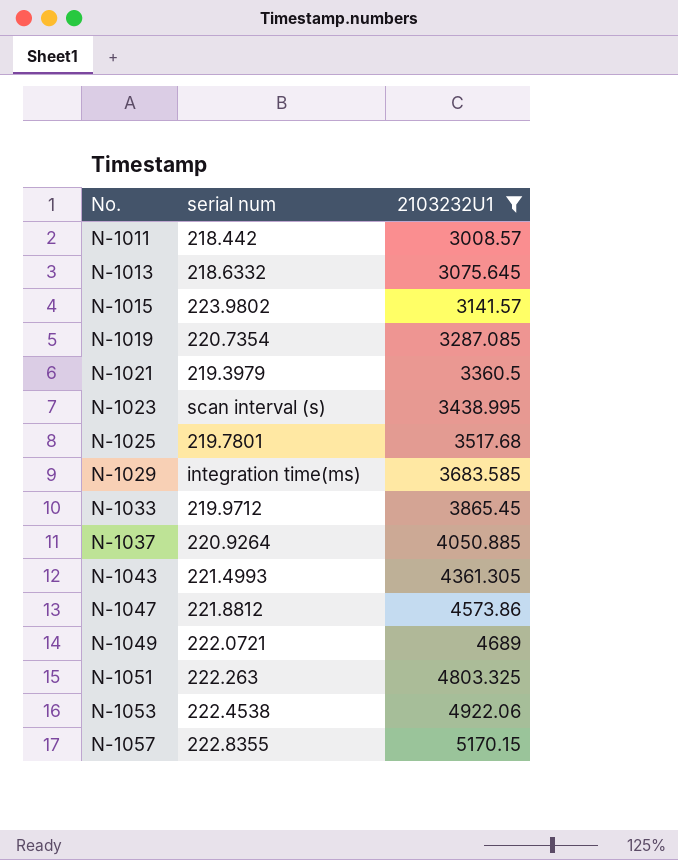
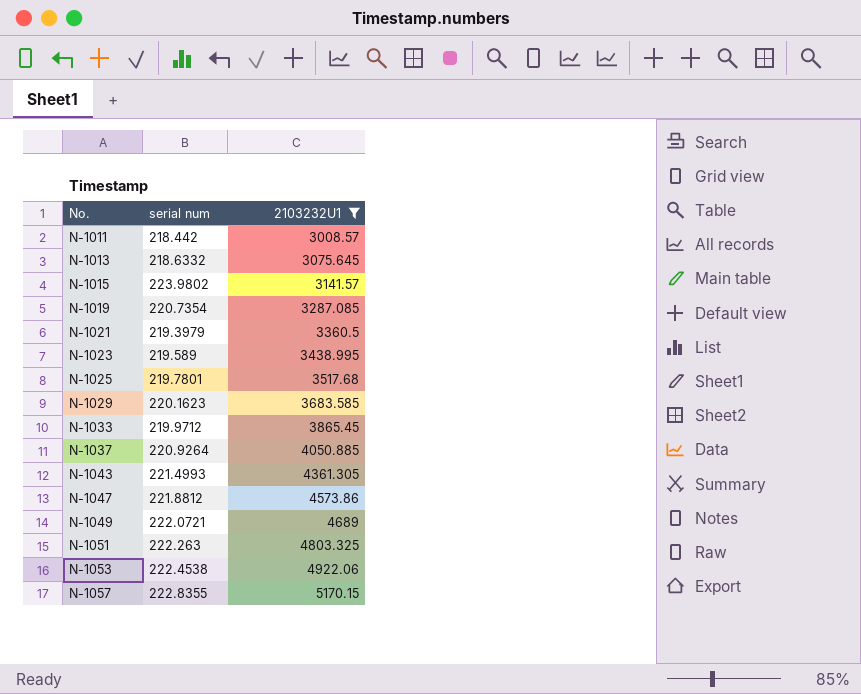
N-1023 | serial num: scan interval (s) -> 219.589
N-1029 | serial num: integration time(ms) -> 220.1623

